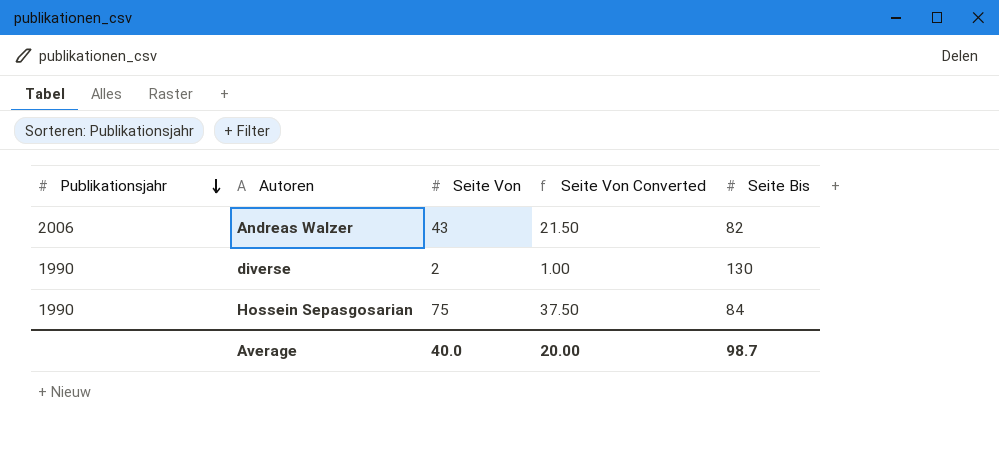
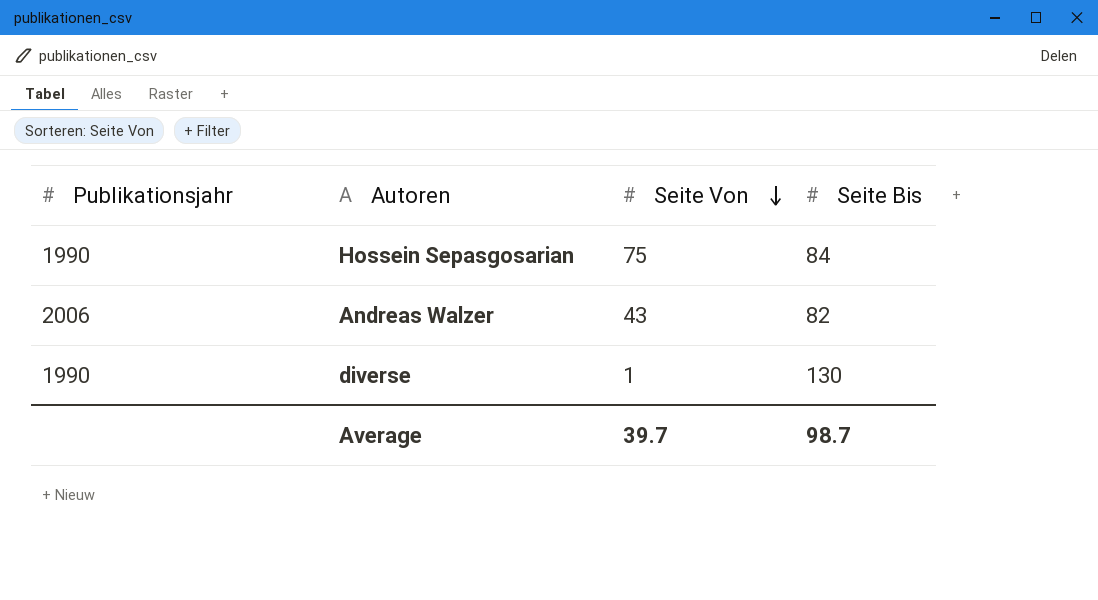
row order: Publikationsjahr descending -> Seite Von descending
column Seite Von Converted | formula: [Seite Von] * 0.5 -> none
diverse | Seite Von: 2 -> 1
Average | Seite Von: 40.0 -> 39.7

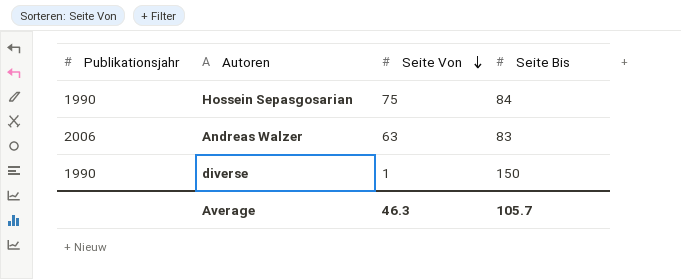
Andreas Walzer | Seite Von: 43 -> 63
Andreas Walzer | Seite Bis: 82 -> 83
diverse | Seite Bis: 130 -> 150
Average | Seite Von: 39.7 -> 46.3
Average | Seite Bis: 98.7 -> 105.7

